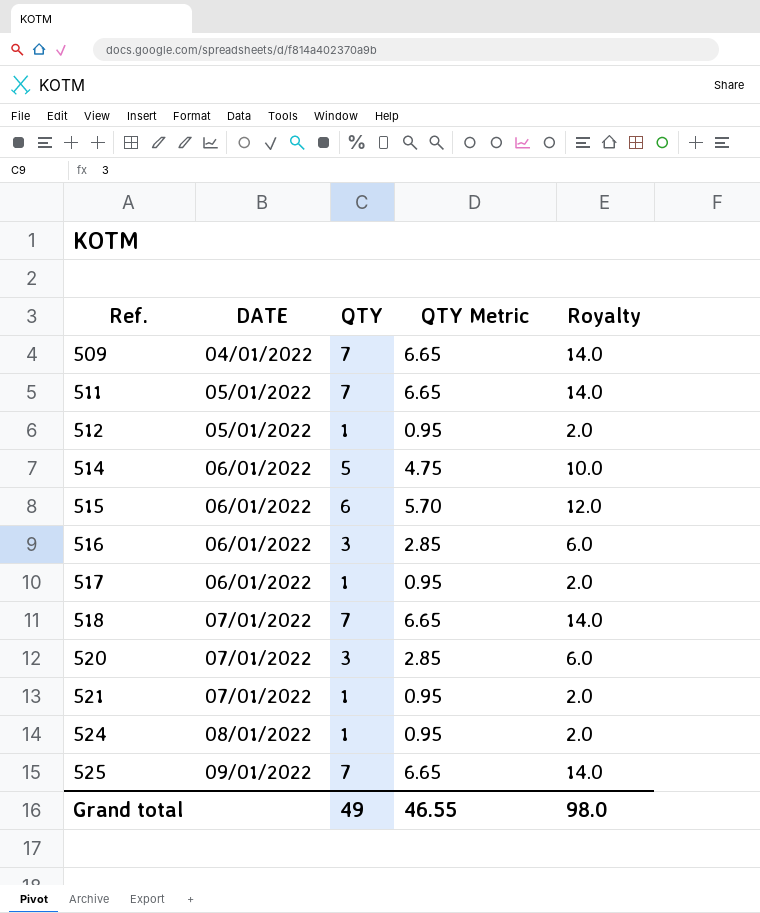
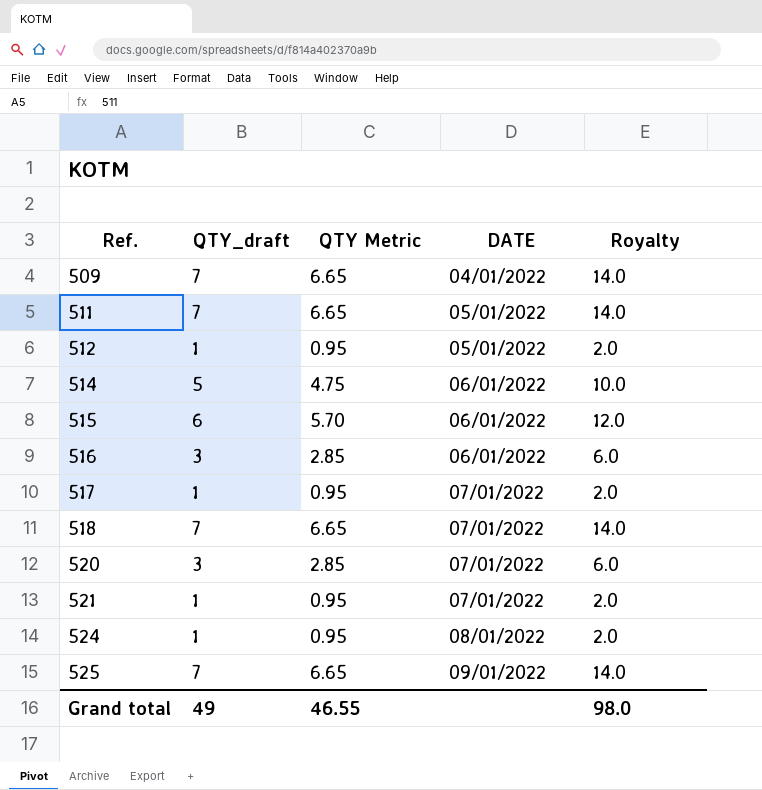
column name: QTY -> QTY_draft
column DATE | position: 2 -> 4
517 | DATE: 06/01/2022 -> 07/01/2022

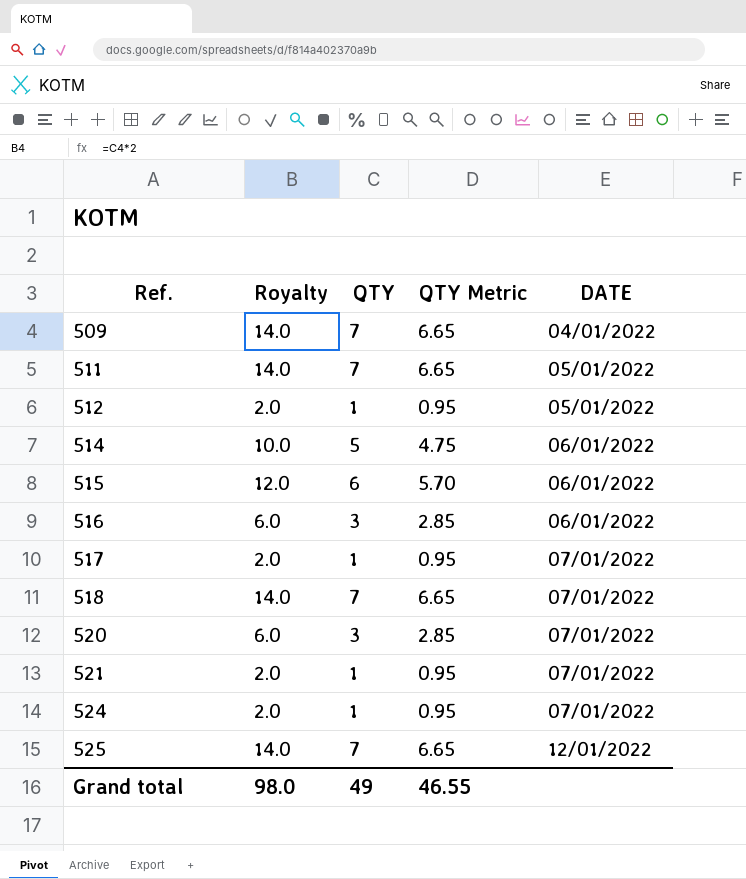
column Royalty | position: 5 -> 2
column name: QTY_draft -> QTY
524 | DATE: 08/01/2022 -> 07/01/2022
525 | DATE: 09/01/2022 -> 12/01/2022

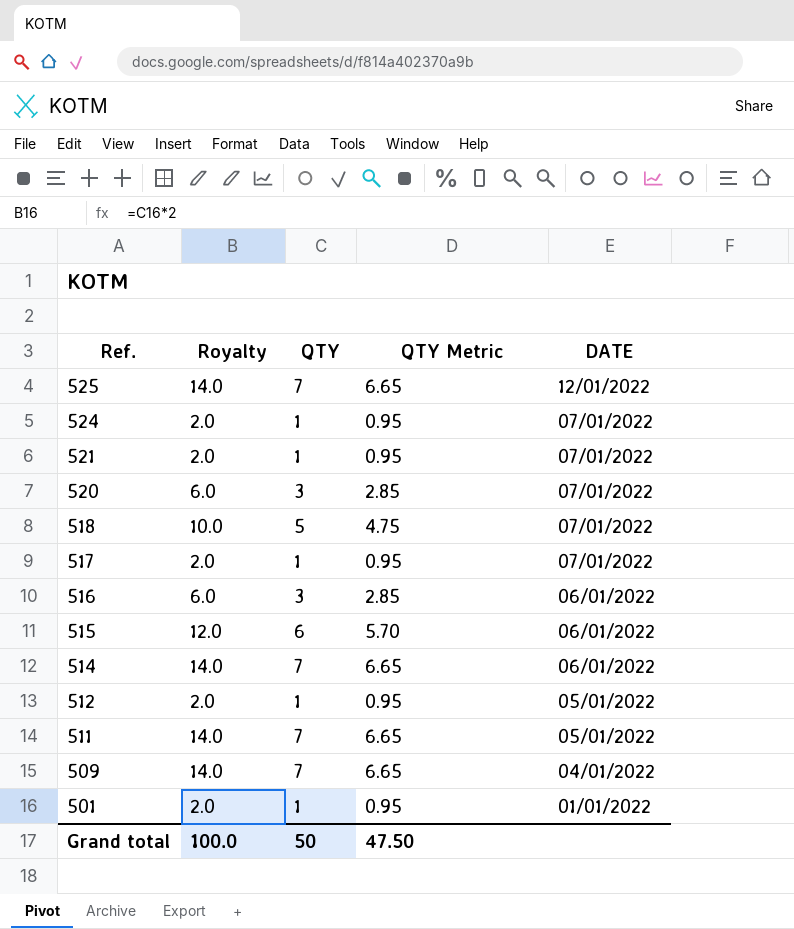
row order: Ref. ascending -> Ref. descending
518 | Royalty: 14.0 -> 10.0
518 | QTY: 7 -> 5
518 | QTY Metric: 6.65 -> 4.75
514 | Royalty: 10.0 -> 14.0
514 | QTY: 5 -> 7
514 | QTY Metric: 4.75 -> 6.65
row 501: none -> 2.0 | 1 | 0.95 | 01/01/2022
Grand total | Royalty: 98.0 -> 100.0
Grand total | QTY: 49 -> 50
Grand total | QTY Metric: 46.55 -> 47.50

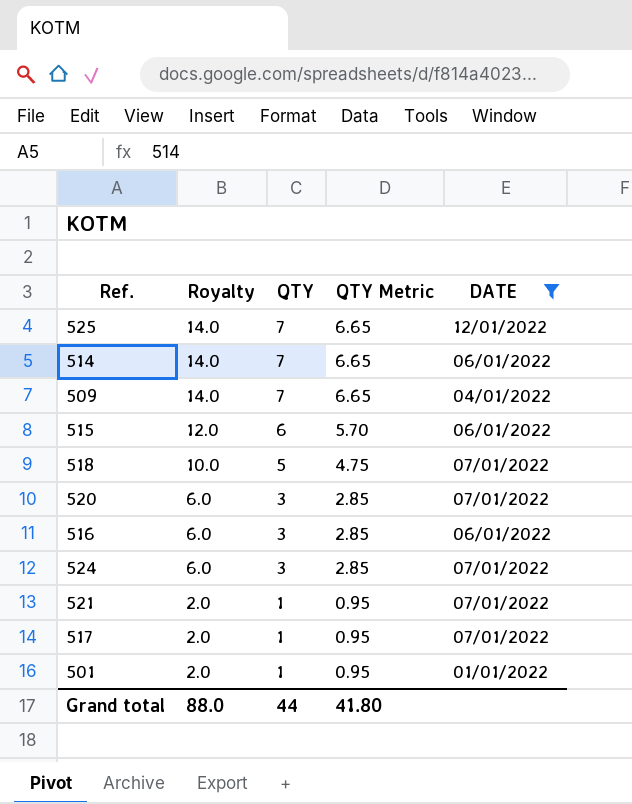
filter: none -> DATE != 05/01/2022
row order: Ref. descending -> Royalty descending
524 | Royalty: 2.0 -> 6.0
524 | QTY: 1 -> 3
524 | QTY Metric: 0.95 -> 2.85
Grand total | Royalty: 100.0 -> 88.0
Grand total | QTY: 50 -> 44
Grand total | QTY Metric: 47.50 -> 41.80

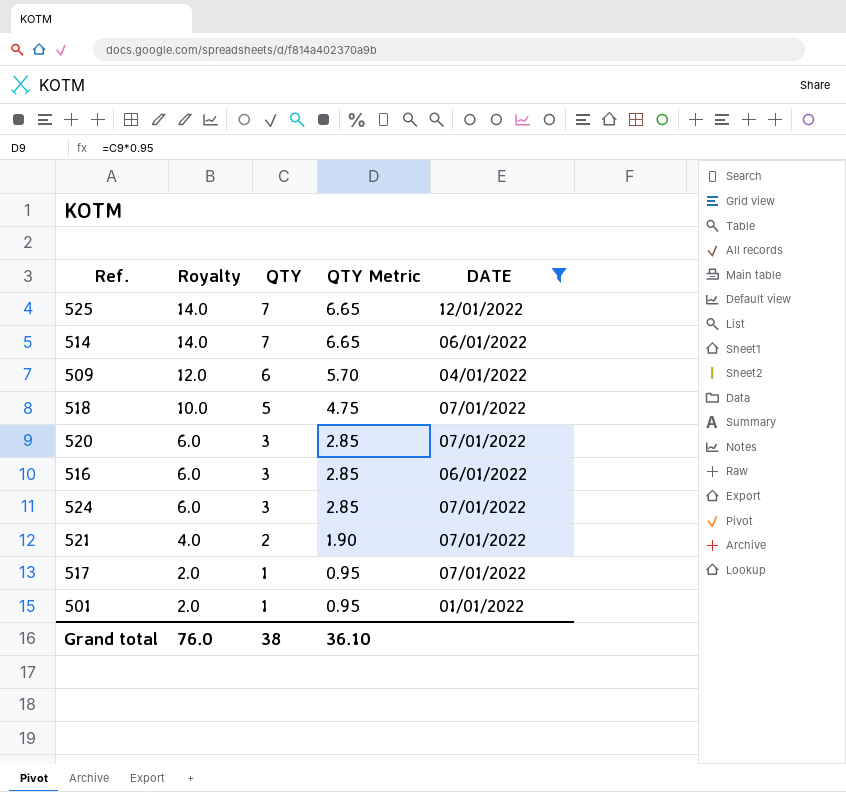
row 515: 12.0 | 6 | 5.70 | 06/01/2022 -> none
509 | Royalty: 14.0 -> 12.0
509 | QTY: 7 -> 6
509 | QTY Metric: 6.65 -> 5.70
521 | Royalty: 2.0 -> 4.0
521 | QTY: 1 -> 2
521 | QTY Metric: 0.95 -> 1.90
Grand total | Royalty: 88.0 -> 76.0
Grand total | QTY: 44 -> 38
Grand total | QTY Metric: 41.80 -> 36.10

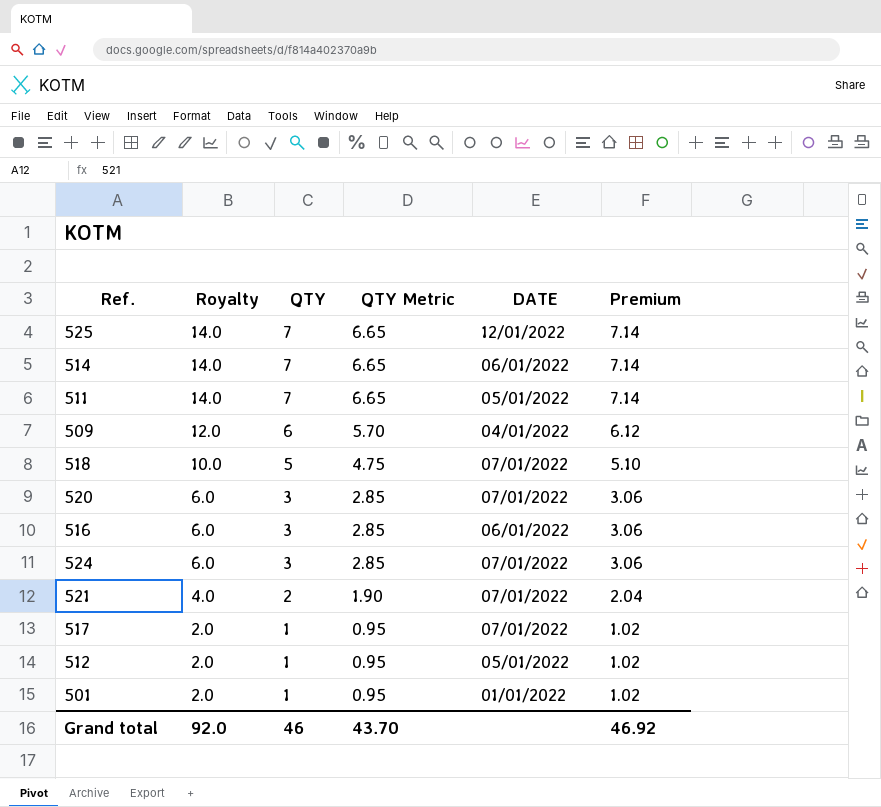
filter: DATE != 05/01/2022 -> none
column Premium | formula: none -> [QTY] * 1.02
Grand total | Royalty: 76.0 -> 92.0
Grand total | QTY: 38 -> 46
Grand total | QTY Metric: 36.10 -> 43.70

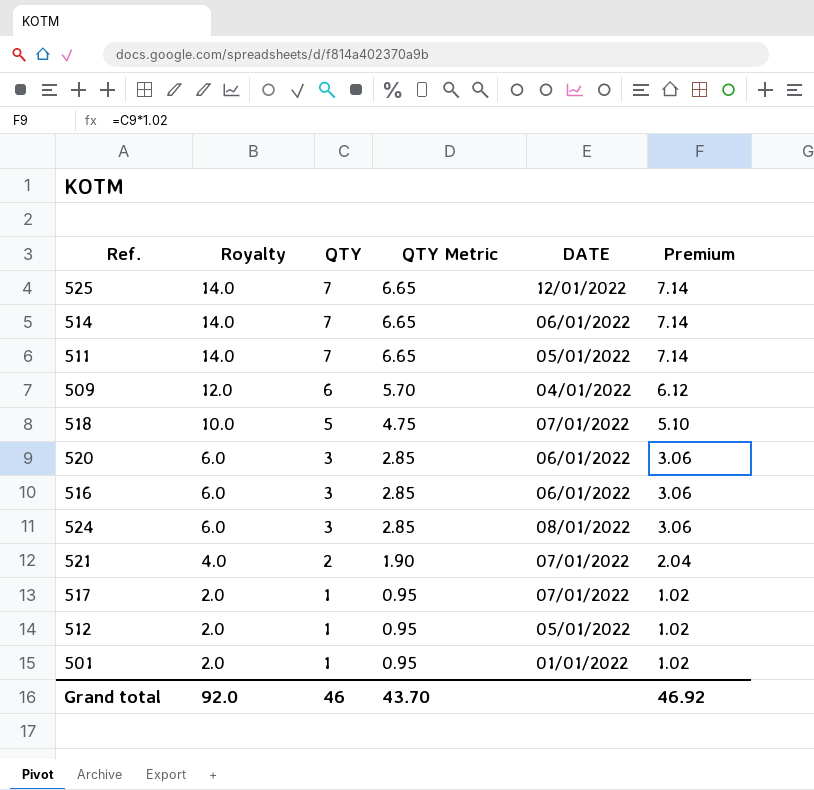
520 | DATE: 07/01/2022 -> 06/01/2022
524 | DATE: 07/01/2022 -> 08/01/2022

